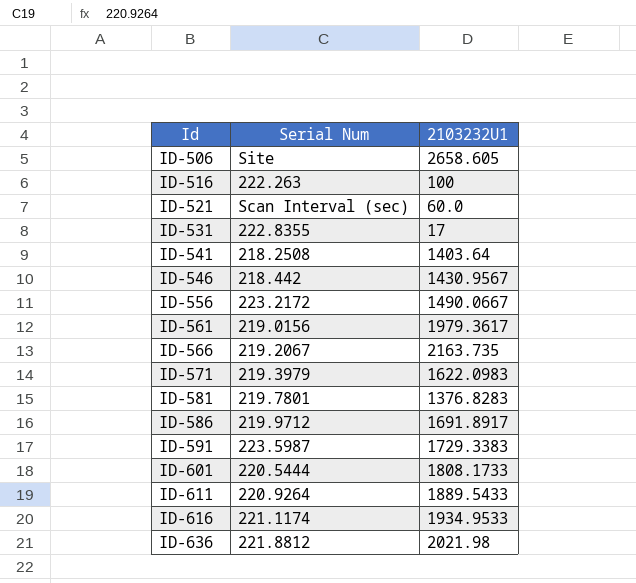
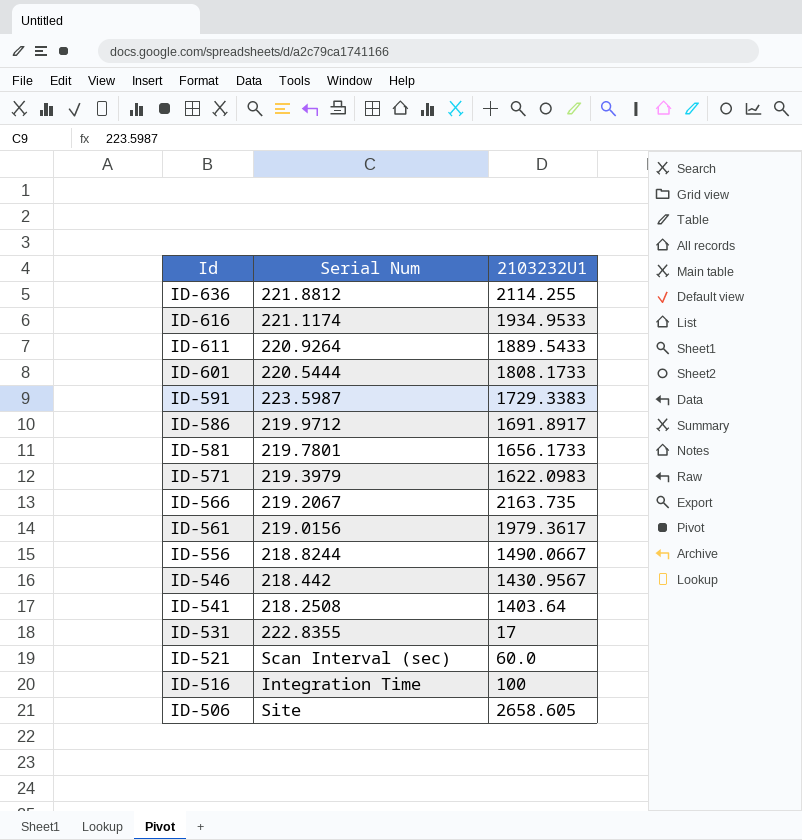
row order: Id ascending -> Id descending
ID-636 | 2103232U1: 2021.98 -> 2114.255
ID-581 | 2103232U1: 1376.8283 -> 1656.1733
ID-556 | Serial Num: 223.2172 -> 218.8244
ID-516 | Serial Num: 222.263 -> Integration Time

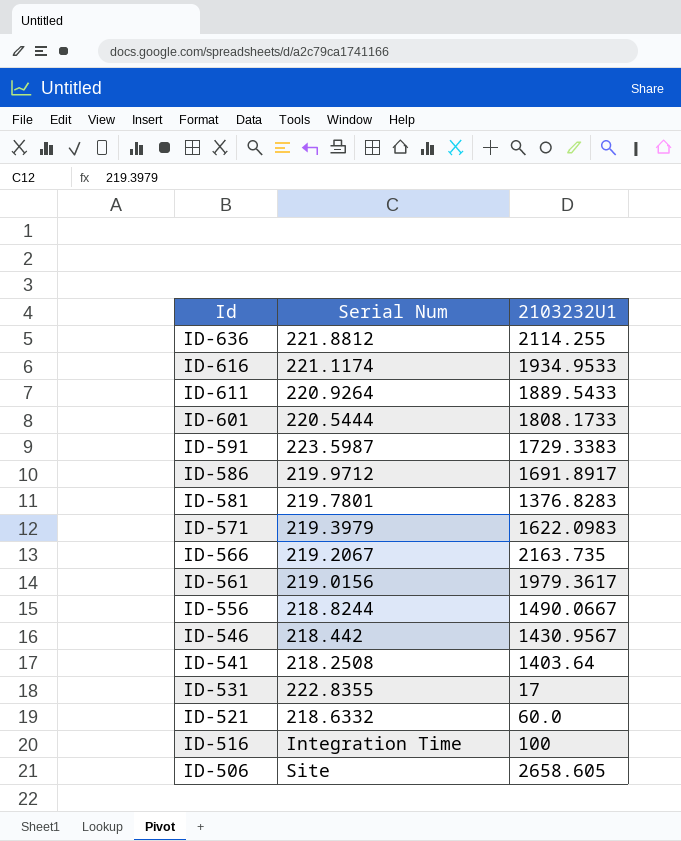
ID-581 | 2103232U1: 1656.1733 -> 1376.8283
ID-521 | Serial Num: Scan Interval (sec) -> 218.6332

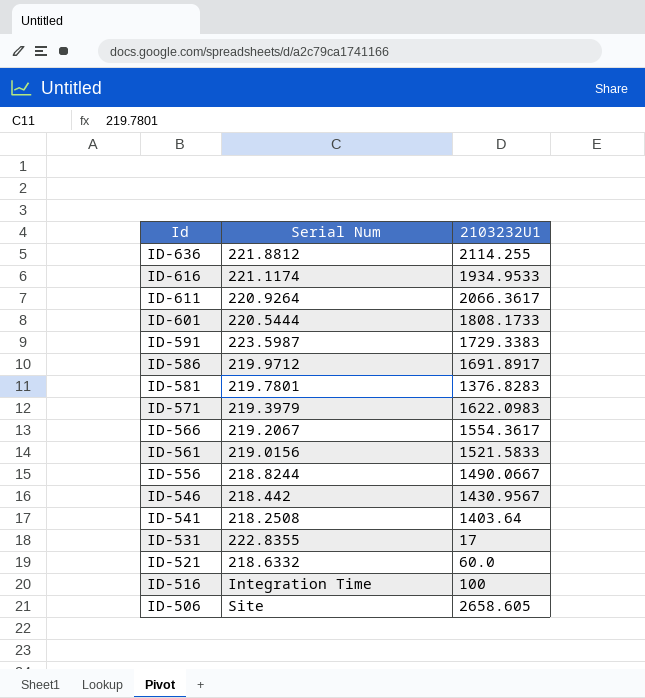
ID-611 | 2103232U1: 1889.5433 -> 2066.3617
ID-566 | 2103232U1: 2163.735 -> 1554.3617
ID-561 | 2103232U1: 1979.3617 -> 1521.5833

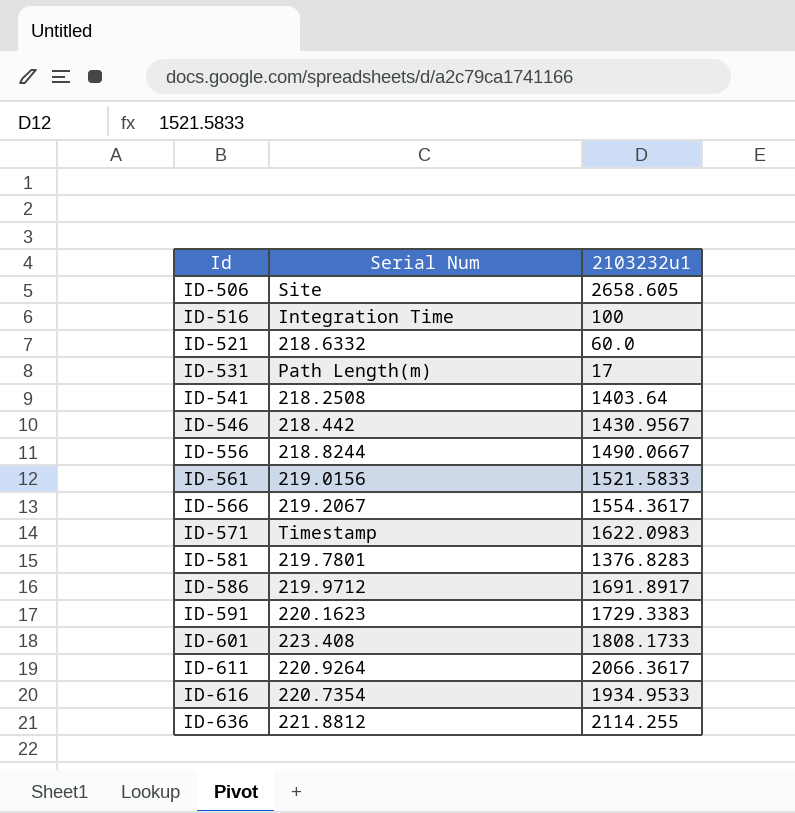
row order: Id descending -> Id ascending
column name: 2103232U1 -> 2103232u1
ID-531 | Serial Num: 222.8355 -> Path Length(m)
ID-571 | Serial Num: 219.3979 -> Timestamp
ID-591 | Serial Num: 223.5987 -> 220.1623
ID-601 | Serial Num: 220.5444 -> 223.408
ID-616 | Serial Num: 221.1174 -> 220.7354

